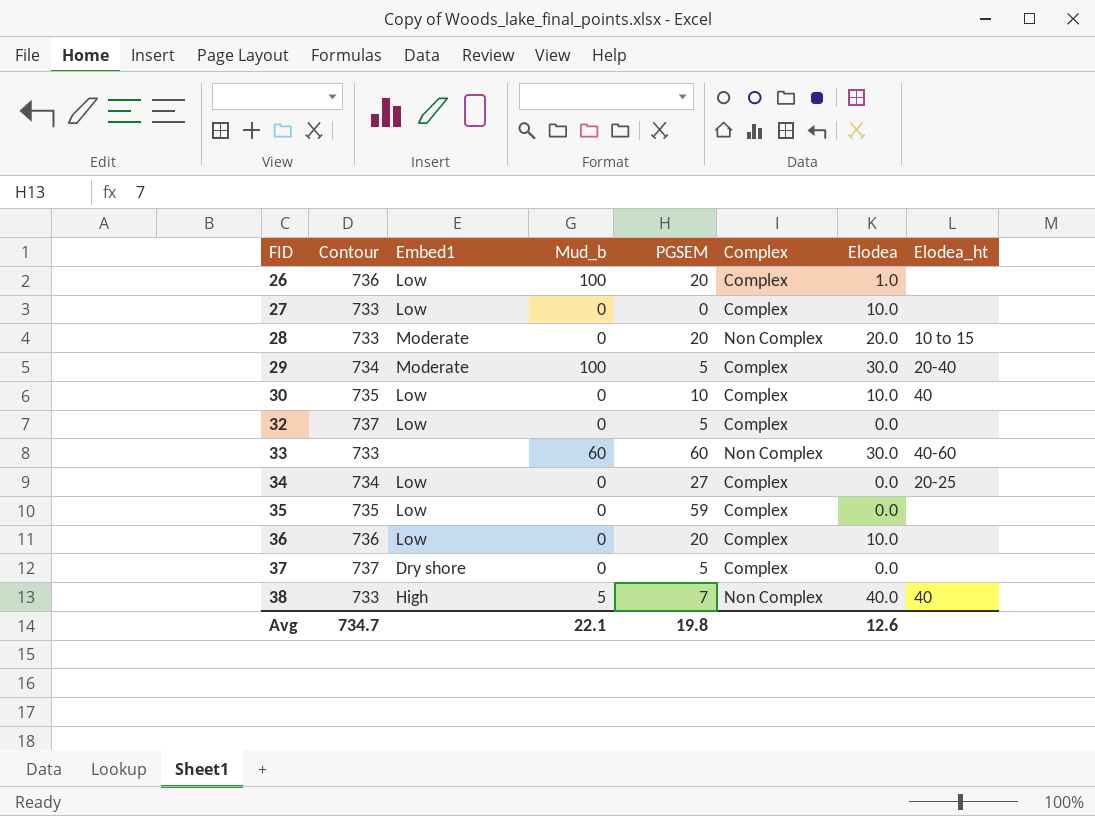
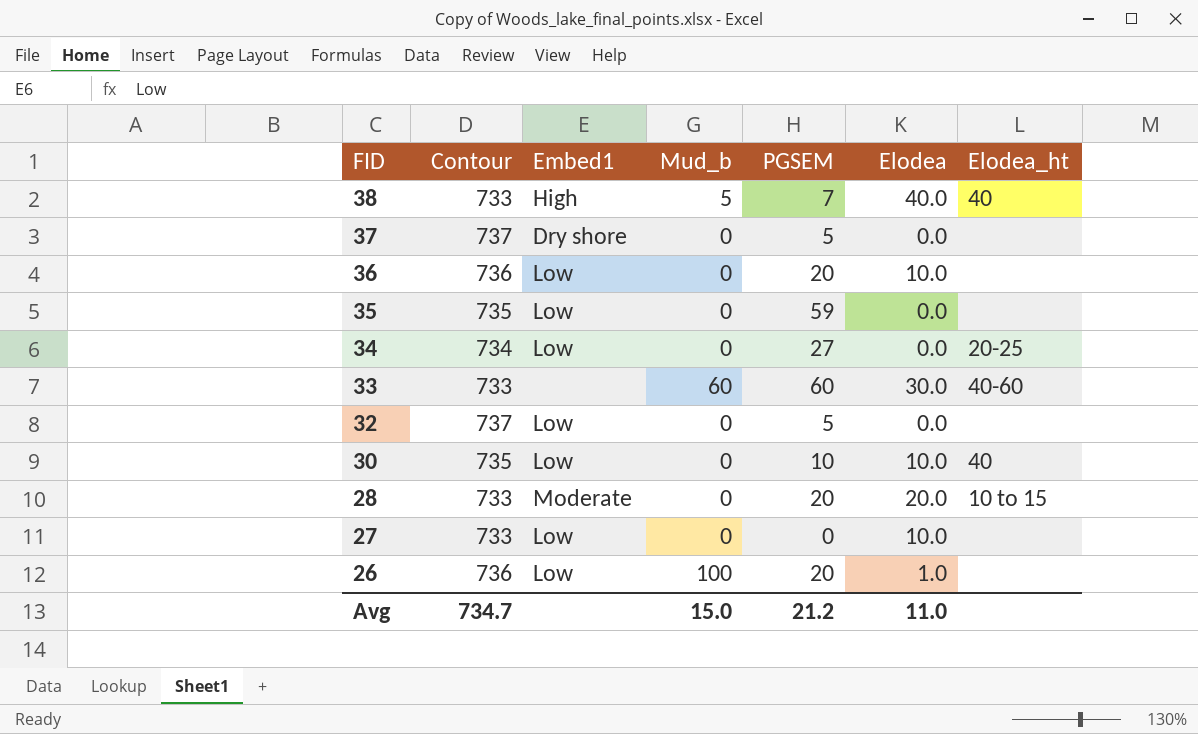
row order: FID ascending -> FID descending
column Complex | position: 6 -> none
row 29: 734 | Moderate | 100 | 5 | Complex | 30.0 | 20-40 -> none
Avg | Mud_b: 22.1 -> 15.0
Avg | PGSEM: 19.8 -> 21.2
Avg | Elodea: 12.6 -> 11.0

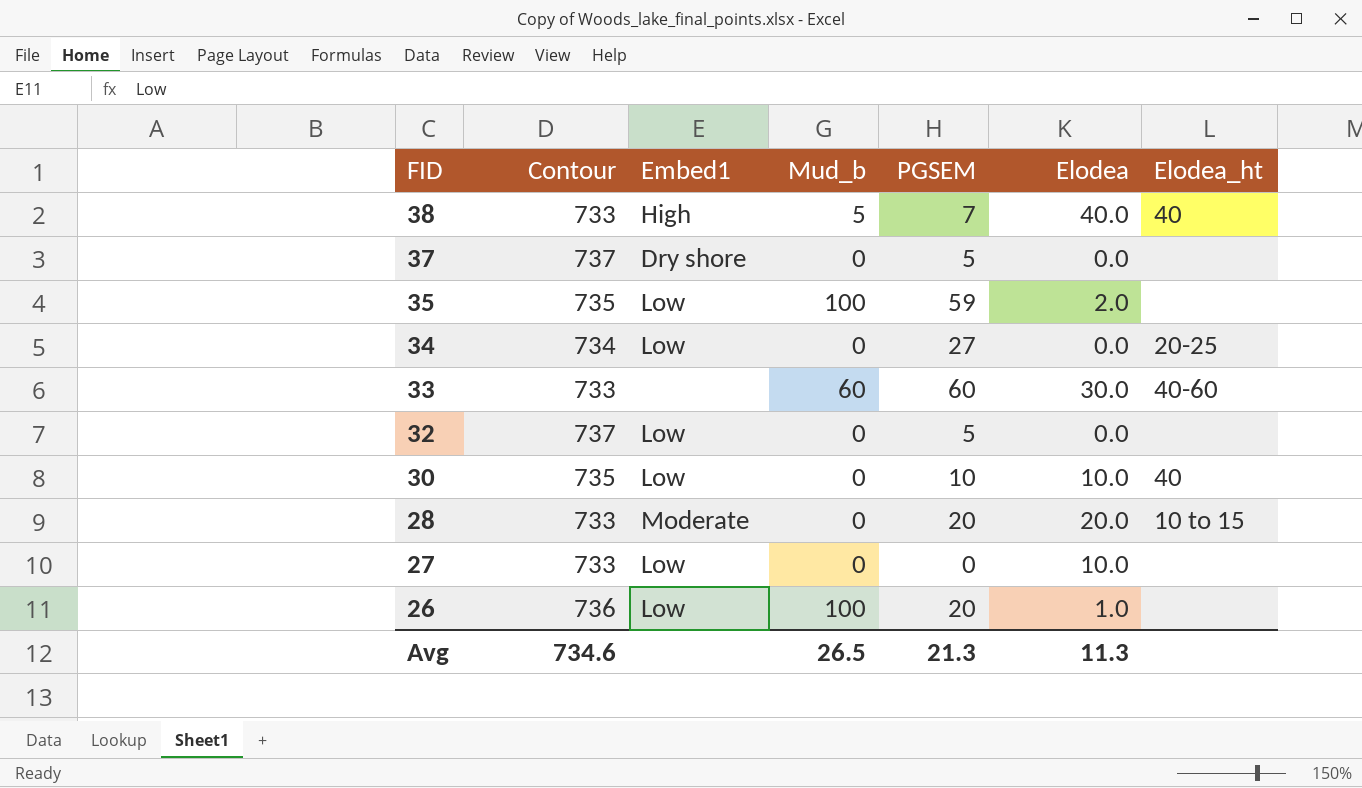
row 36: 736 | Low | 0 | 20 | 10.0 | none -> none
35 | Mud_b: 0 -> 100
35 | Elodea: 0.0 -> 2.0
Avg | Contour: 734.7 -> 734.6
Avg | Mud_b: 15.0 -> 26.5
Avg | PGSEM: 21.2 -> 21.3
Avg | Elodea: 11.0 -> 11.3

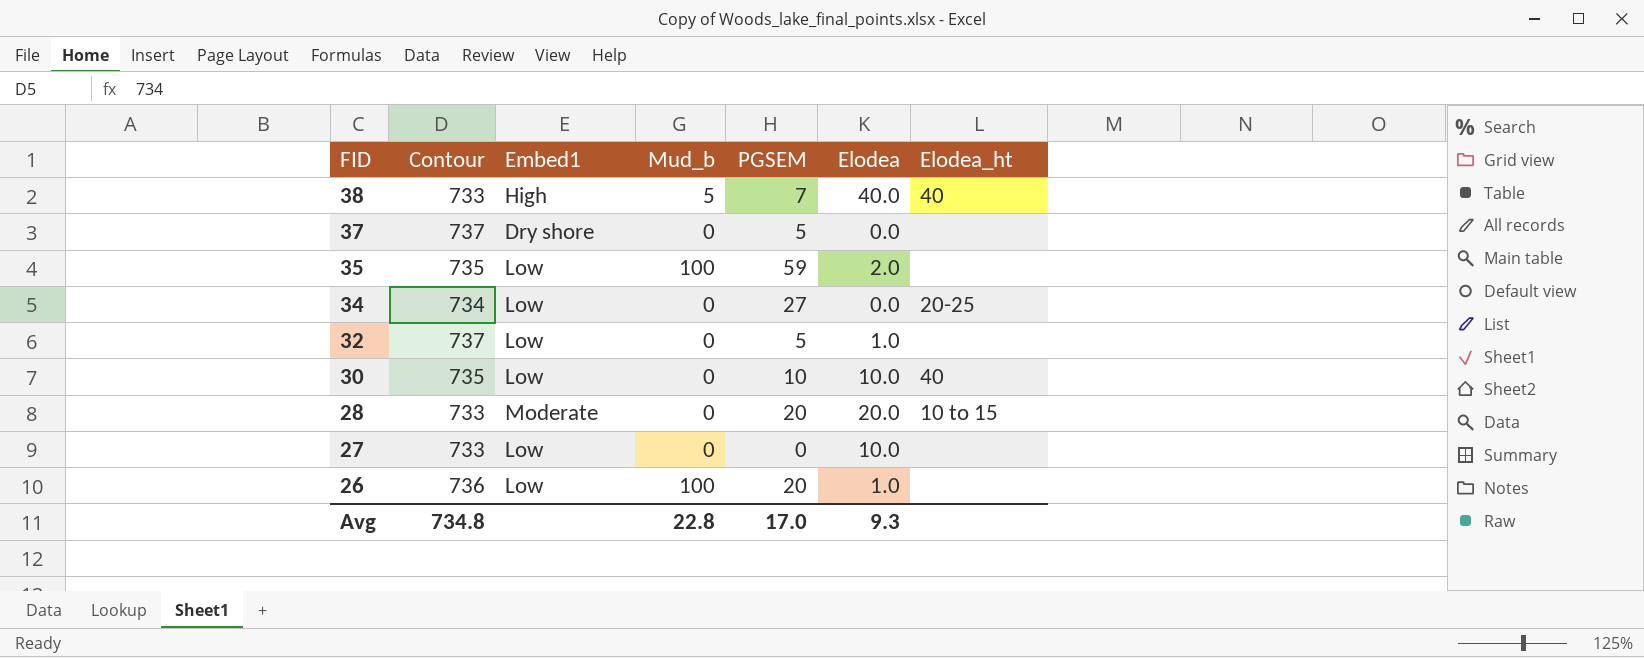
row 33: 733 | none | 60 | 60 | 30.0 | 40-60 -> none
32 | Elodea: 0.0 -> 1.0
Avg | Contour: 734.6 -> 734.8
Avg | Mud_b: 26.5 -> 22.8
Avg | PGSEM: 21.3 -> 17.0
Avg | Elodea: 11.3 -> 9.3

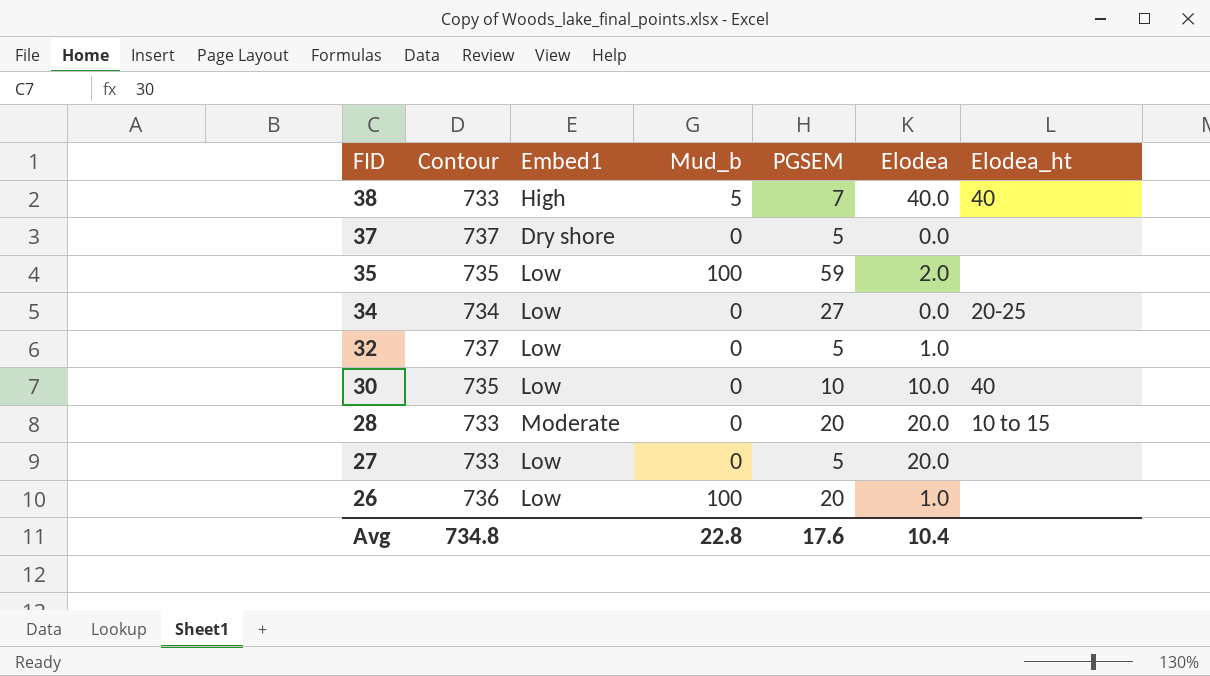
27 | PGSEM: 0 -> 5
27 | Elodea: 10.0 -> 20.0
Avg | PGSEM: 17.0 -> 17.6
Avg | Elodea: 9.3 -> 10.4

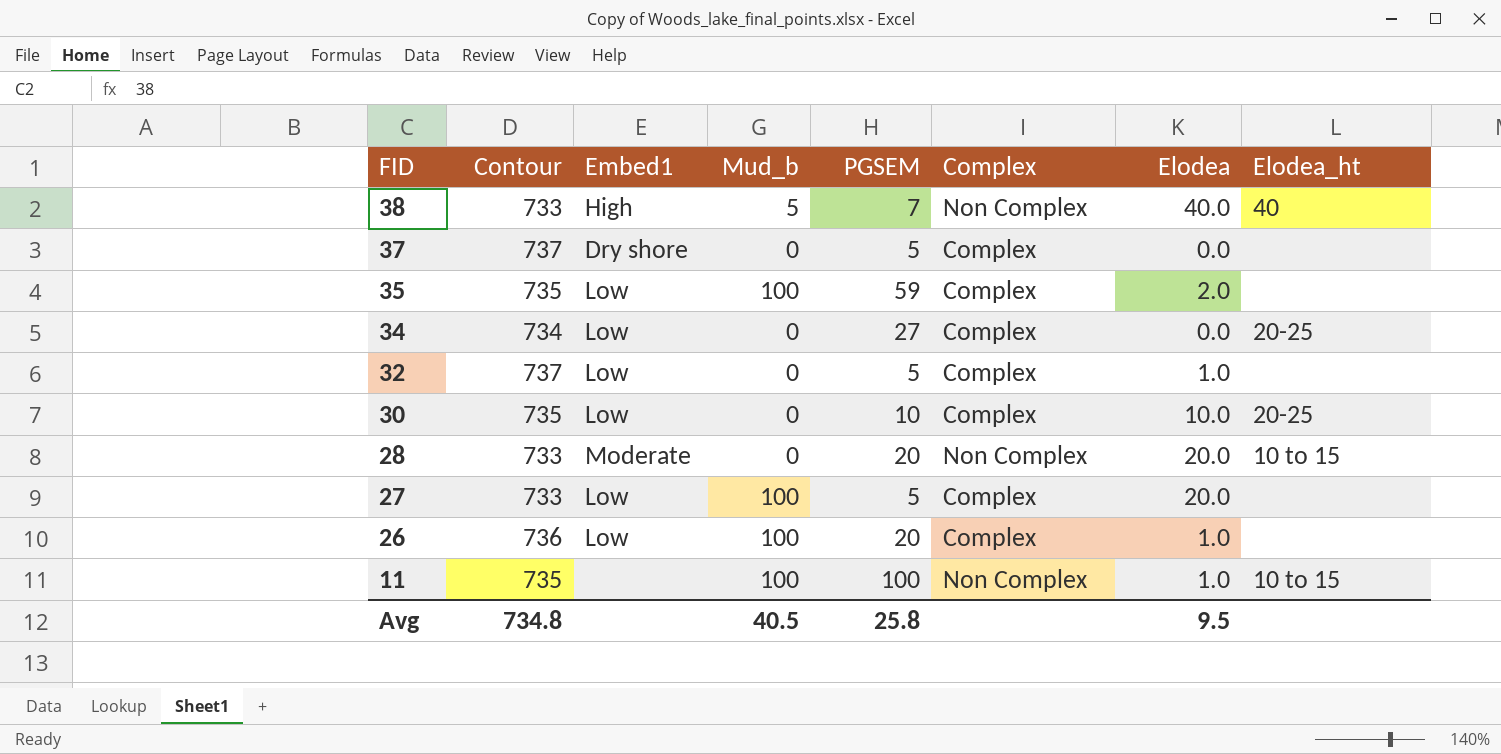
column Complex | position: none -> 6
30 | Elodea_ht: 40 -> 20-25
27 | Mud_b: 0 -> 100
row 11: none -> 735 | none | 100 | 100 | Non Complex | 1.0 | 10 to 15
Avg | Mud_b: 22.8 -> 40.5
Avg | PGSEM: 17.6 -> 25.8
Avg | Elodea: 10.4 -> 9.5

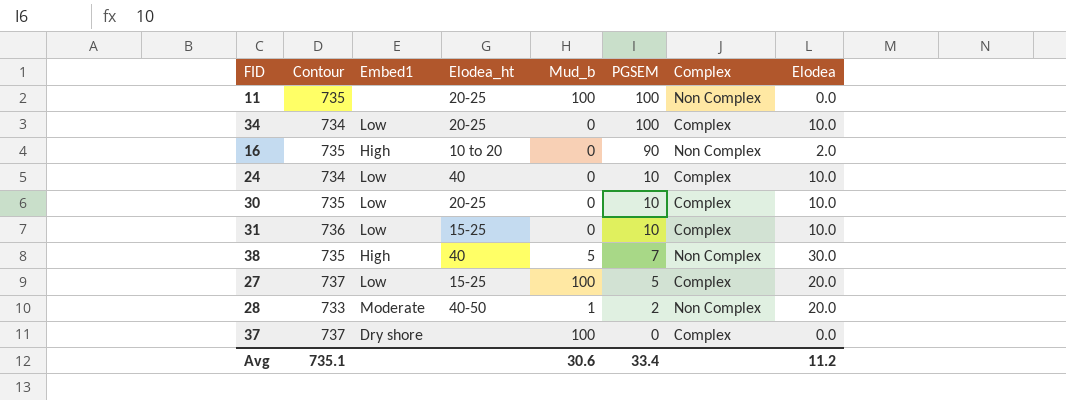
row order: FID descending -> PGSEM descending
column Elodea_ht | position: 8 -> 4
row 35: 735 | Low | 100 | 59 | Complex | 2.0 | none -> none
row 32: 737 | Low | 0 | 5 | Complex | 1.0 | none -> none
row 26: 736 | Low | 100 | 20 | Complex | 1.0 | none -> none
11 | Elodea_ht: 10 to 15 -> 20-25
11 | Elodea: 1.0 -> 0.0
34 | PGSEM: 27 -> 100
34 | Elodea: 0.0 -> 10.0
row 16: none -> 735 | High | 10 to 20 | 0 | 90 | Non Complex | 2.0
row 24: none -> 734 | Low | 40 | 0 | 10 | Complex | 10.0
row 31: none -> 736 | Low | 15-25 | 0 | 10 | Complex | 10.0
38 | Contour: 733 -> 735
38 | Elodea: 40.0 -> 30.0
27 | Contour: 733 -> 737
27 | Elodea_ht: none -> 15-25
28 | Elodea_ht: 10 to 15 -> 40-50
28 | Mud_b: 0 -> 1
28 | PGSEM: 20 -> 2
37 | Mud_b: 0 -> 100
37 | PGSEM: 5 -> 0
Avg | Contour: 734.8 -> 735.1
Avg | Mud_b: 40.5 -> 30.6
Avg | PGSEM: 25.8 -> 33.4
Avg | Elodea: 9.5 -> 11.2

